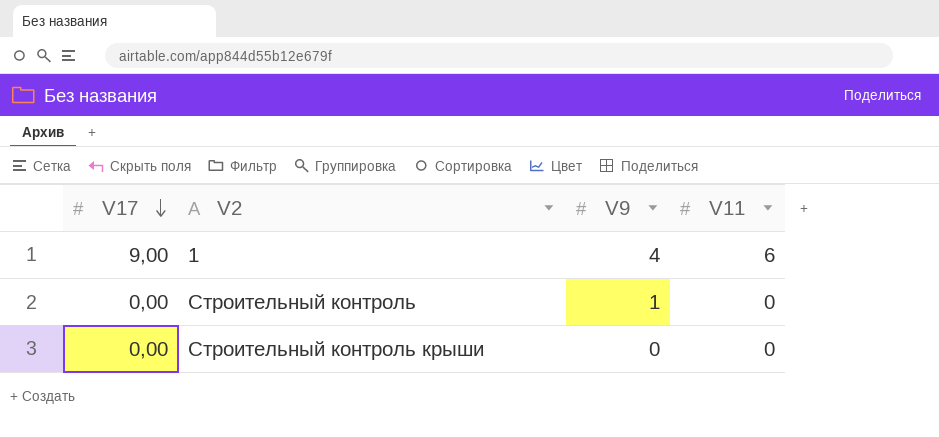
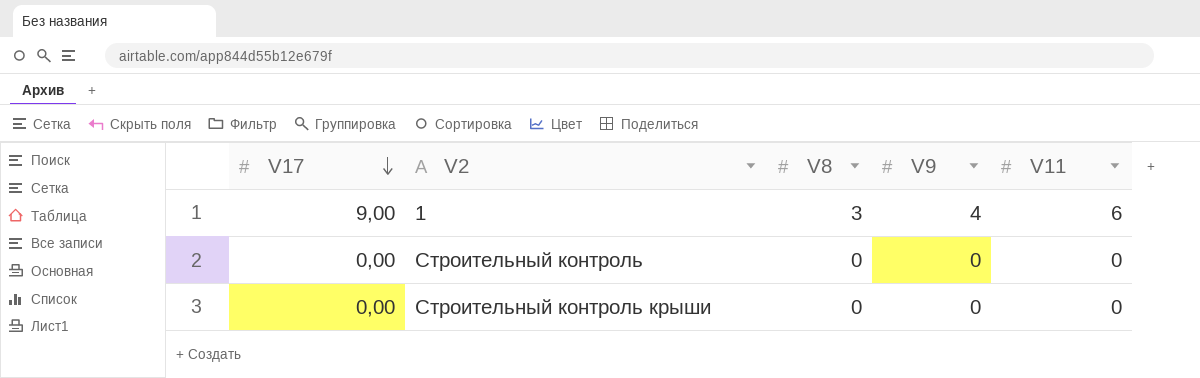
column V8 | position: none -> 3
Строительный контроль | V9: 1 -> 0

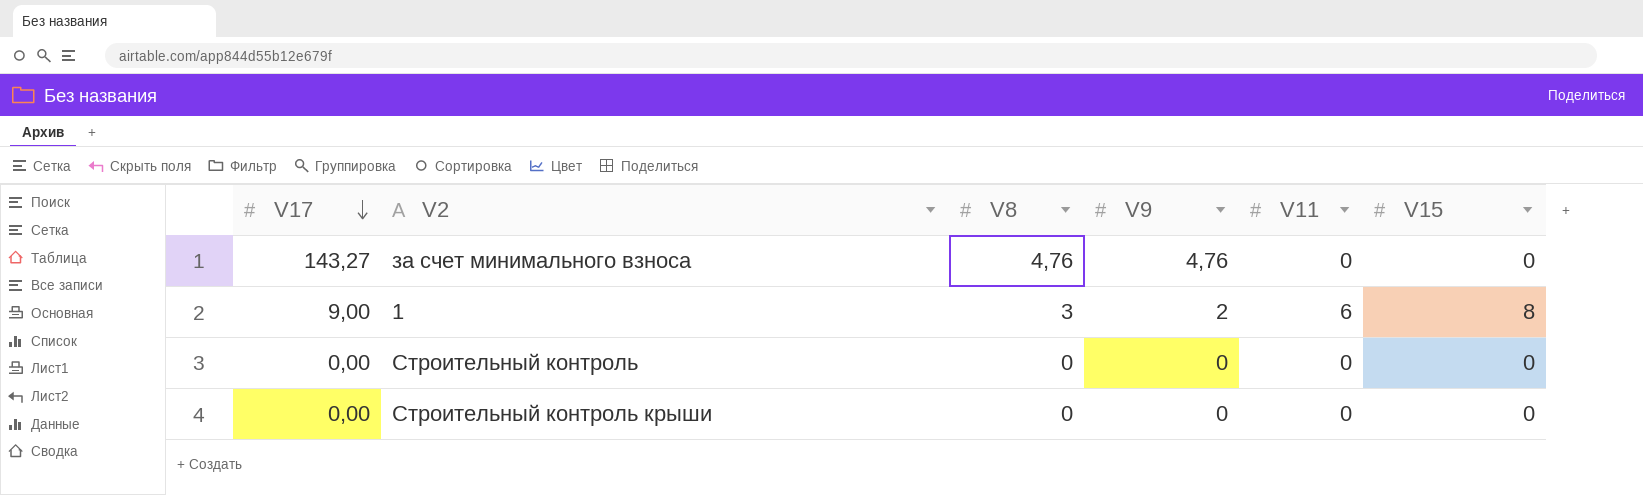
column V15 | position: none -> 6
row за счет минимального взноса: none -> 143,27 | 4,76 | 4,76 | 0 | 0
1 | V9: 4 -> 2

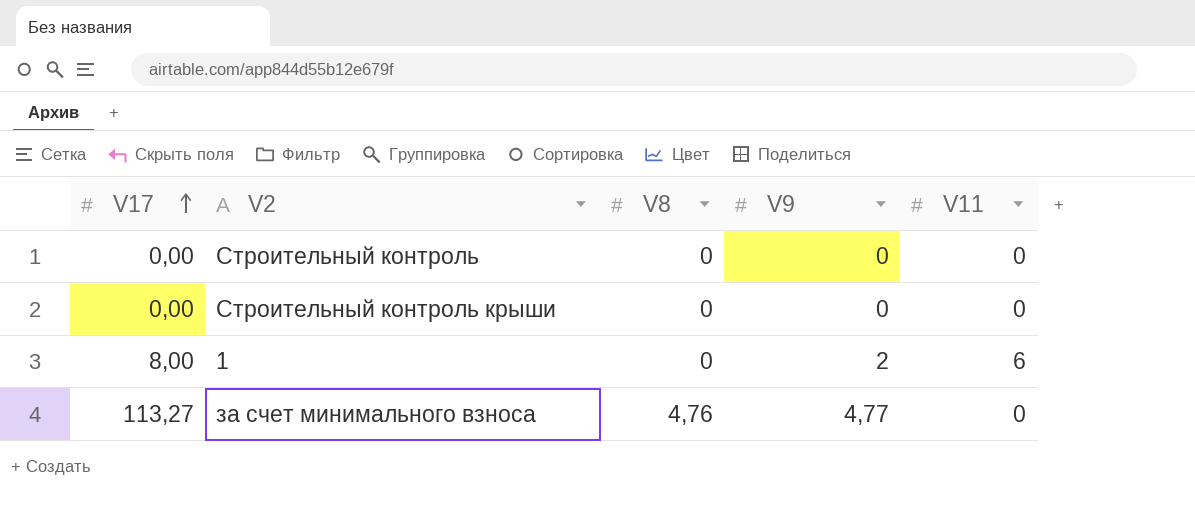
row order: V17 descending -> V17 ascending
column V15 | position: 6 -> none
1 | V17: 9,00 -> 8,00
1 | V8: 3 -> 0
за счет минимального взноса | V17: 143,27 -> 113,27
за счет минимального взноса | V9: 4,76 -> 4,77

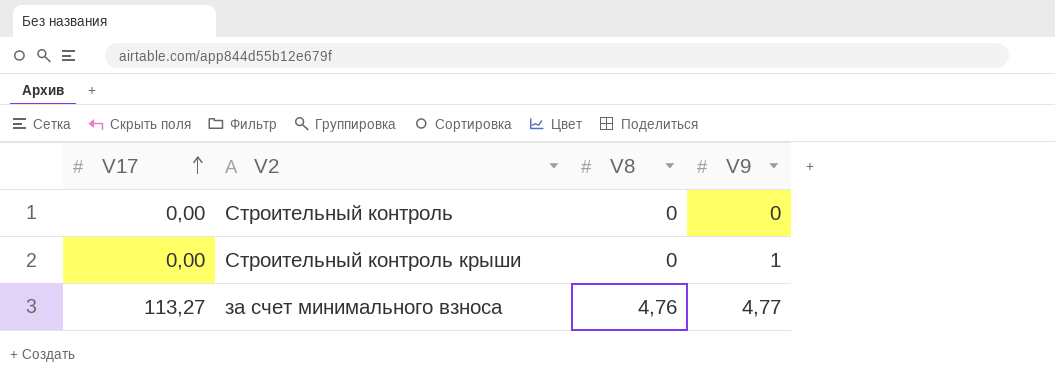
column V11 | position: 5 -> none
row 1: 8,00 | 0 | 2 | 6 -> none
Строительный контроль крыши | V9: 0 -> 1

